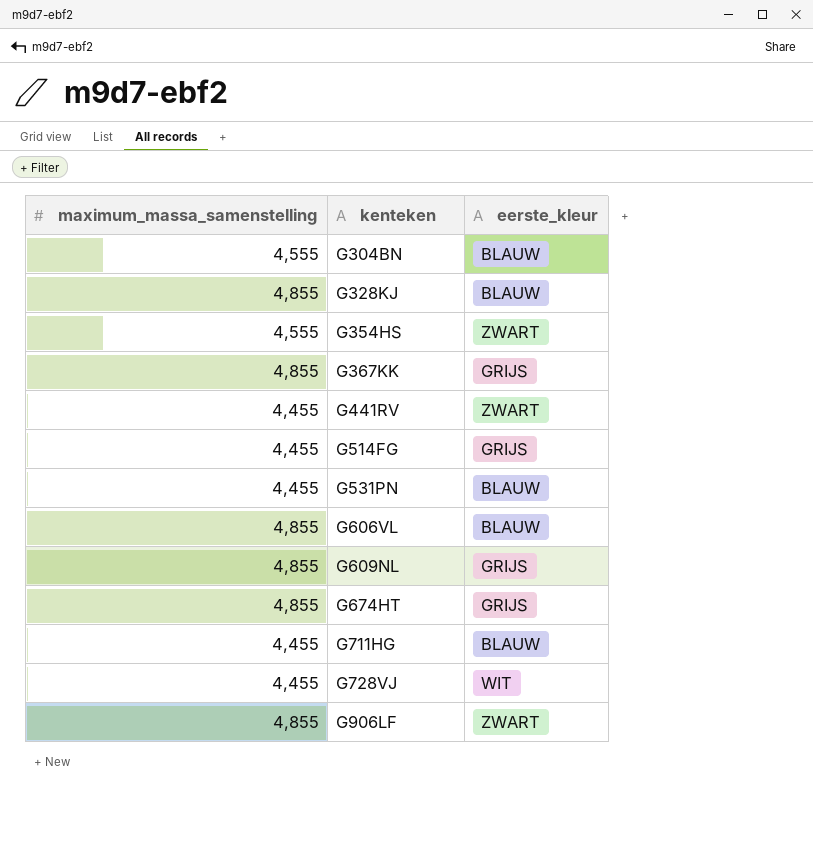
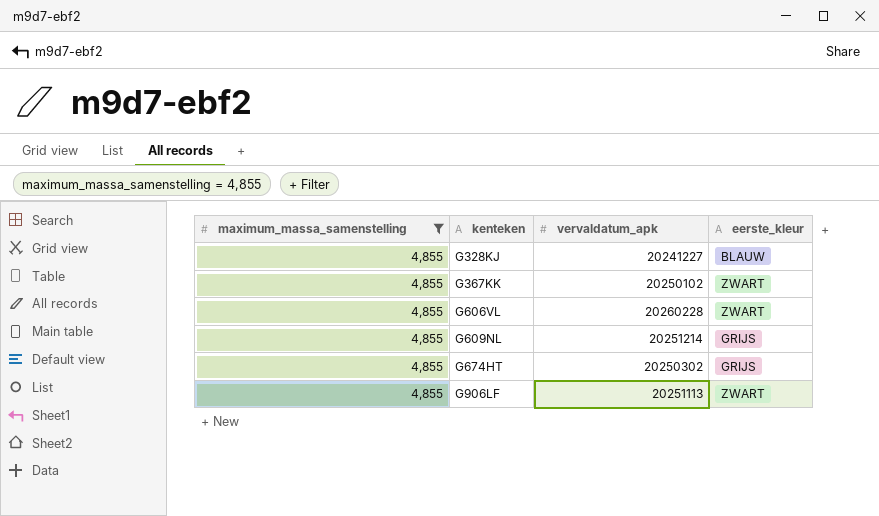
filter: none -> maximum_massa_samenstelling = 4,855
column vervaldatum_apk | position: none -> 3
G367KK | eerste_kleur: GRIJS -> ZWART
G606VL | eerste_kleur: BLAUW -> ZWART

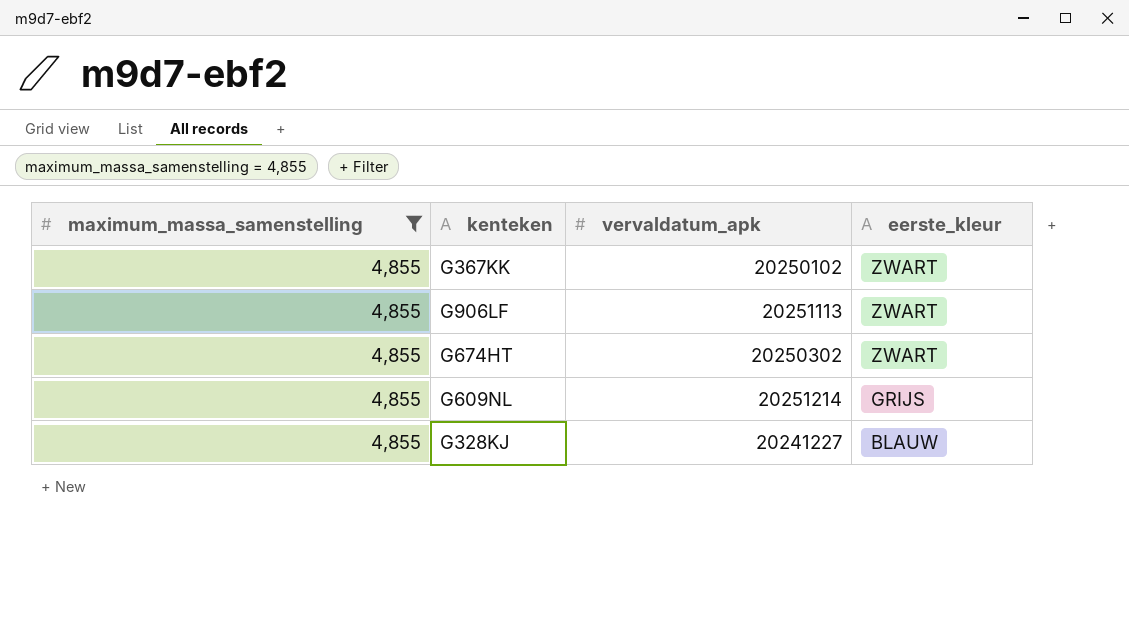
row order: kenteken ascending -> eerste_kleur descending
row G606VL: 4,855 | 20260228 | ZWART -> none
G674HT | eerste_kleur: GRIJS -> ZWART

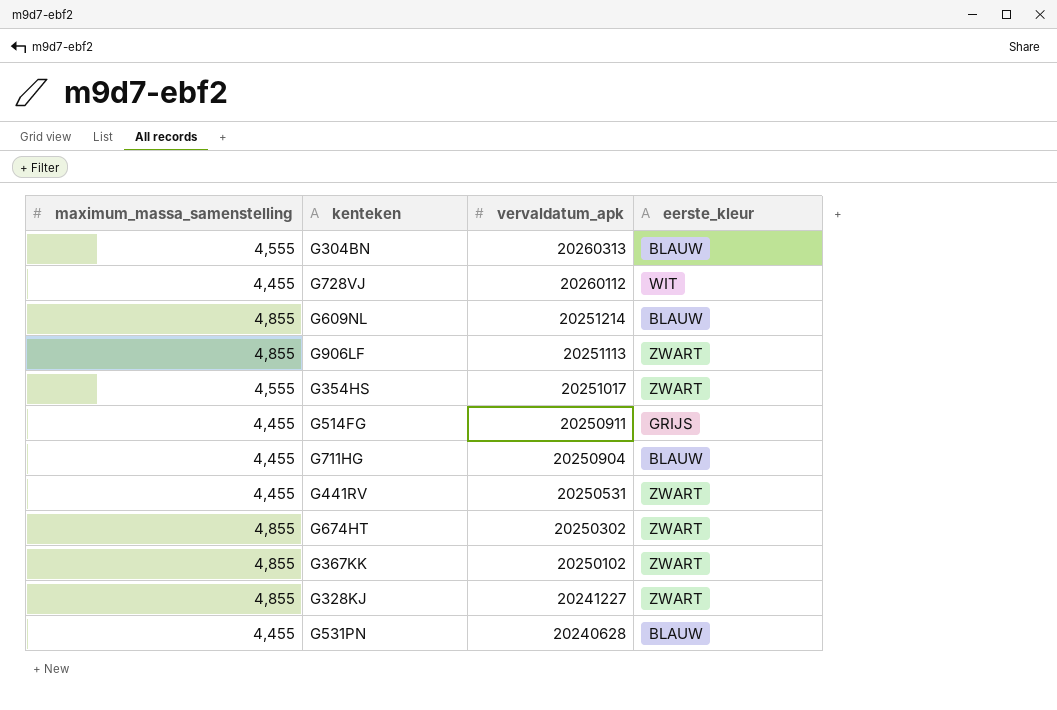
filter: maximum_massa_samenstelling = 4,855 -> none
row order: eerste_kleur descending -> vervaldatum_apk descending
G609NL | eerste_kleur: GRIJS -> BLAUW
G328KJ | eerste_kleur: BLAUW -> ZWART

